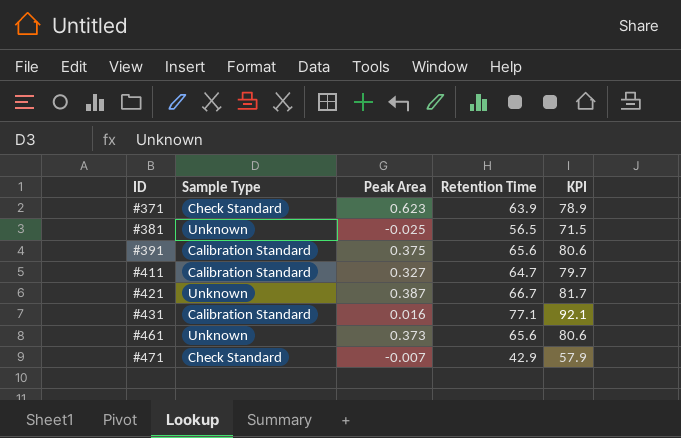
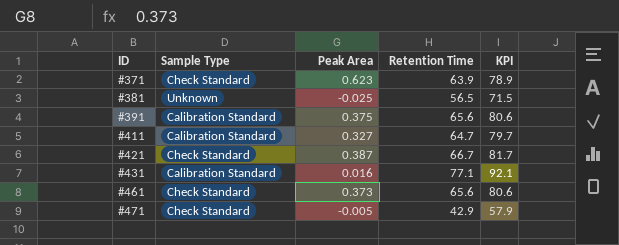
#421 | Sample Type: Unknown -> Check Standard
#461 | Sample Type: Unknown -> Check Standard
#471 | Peak Area: -0.007 -> -0.005

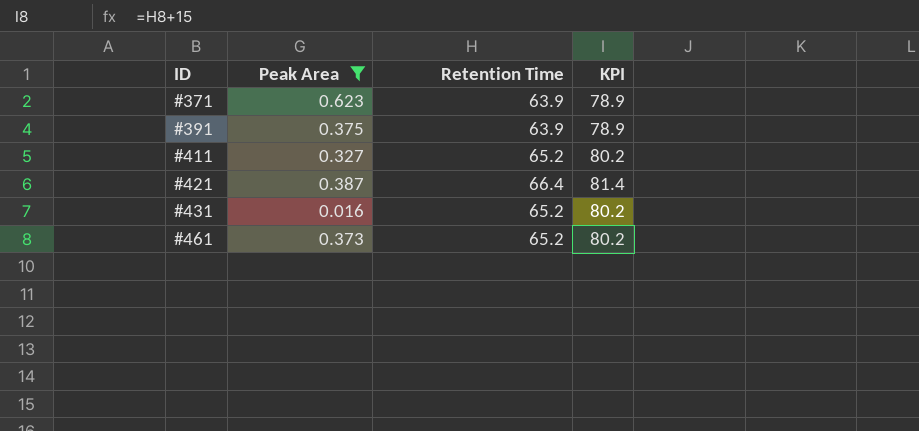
filter: none -> Peak Area >= 0.016
column Sample Type | position: 2 -> none
#391 | Retention Time: 65.6 -> 63.9
#391 | KPI: 80.6 -> 78.9
#411 | Retention Time: 64.7 -> 65.2
#411 | KPI: 79.7 -> 80.2
#421 | Retention Time: 66.7 -> 66.4
#421 | KPI: 81.7 -> 81.4
#431 | Retention Time: 77.1 -> 65.2
#431 | KPI: 92.1 -> 80.2
#461 | Retention Time: 65.6 -> 65.2
#461 | KPI: 80.6 -> 80.2

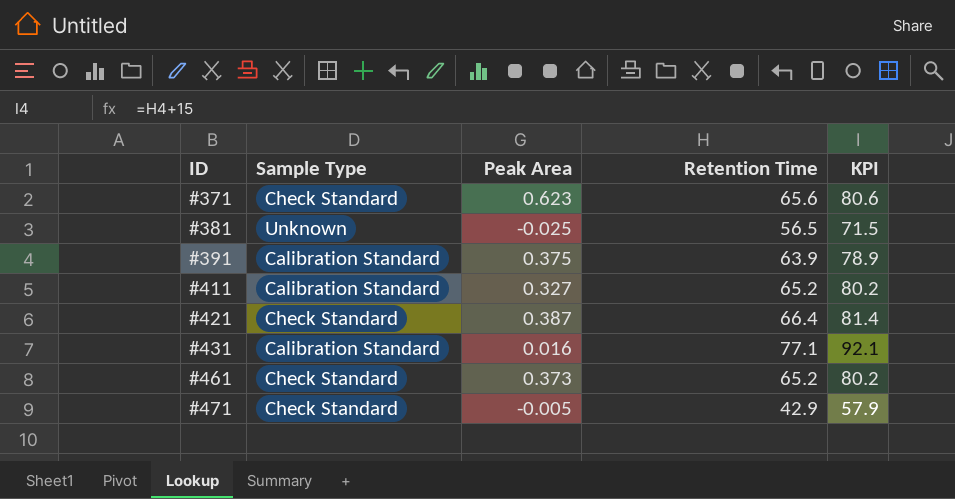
filter: Peak Area >= 0.016 -> none
column Sample Type | position: none -> 2
#371 | Retention Time: 63.9 -> 65.6
#371 | KPI: 78.9 -> 80.6
#431 | Retention Time: 65.2 -> 77.1
#431 | KPI: 80.2 -> 92.1

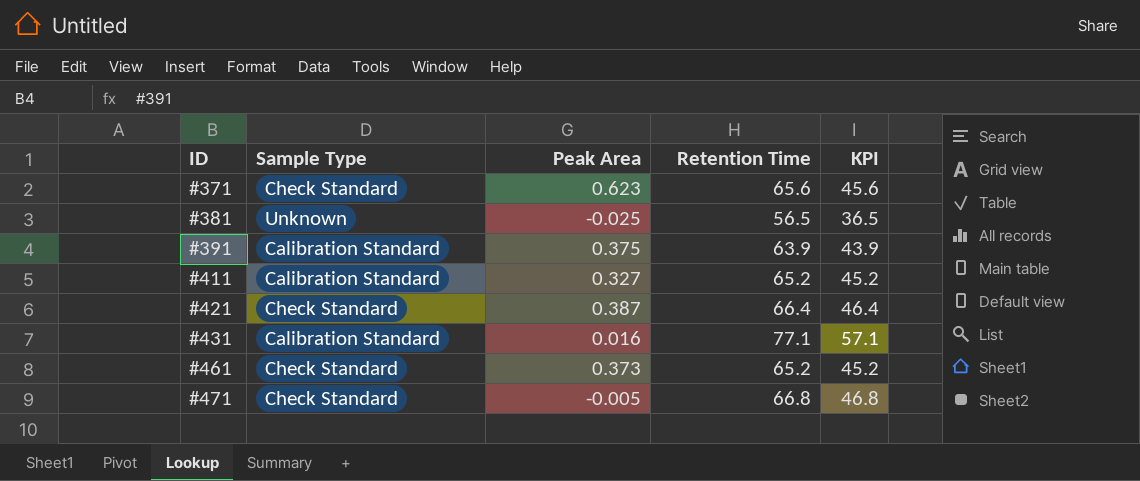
column KPI | formula: [Retention Time] + 15 -> [Retention Time] - 20
#471 | Retention Time: 42.9 -> 66.8

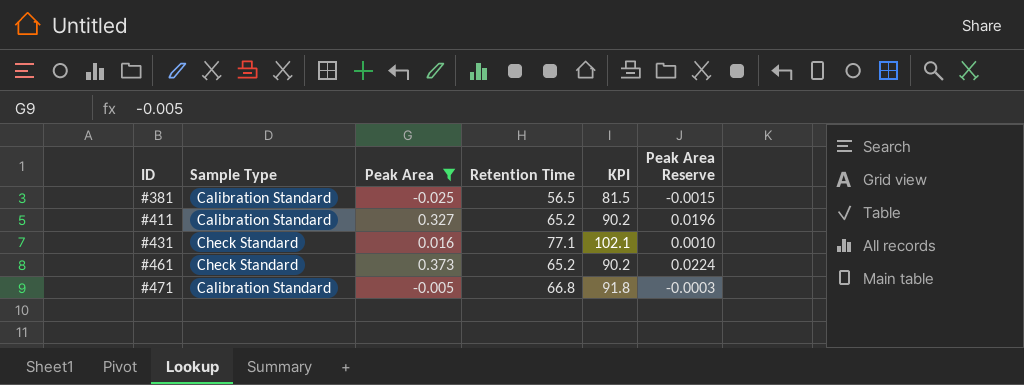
filter: none -> Peak Area <= 0.373
column KPI | formula: [Retention Time] - 20 -> [Retention Time] + 25
column Peak Area Reserve | formula: none -> [Peak Area] * 0.06
#381 | Sample Type: Unknown -> Calibration Standard
#431 | Sample Type: Calibration Standard -> Check Standard
#471 | Sample Type: Check Standard -> Calibration Standard

